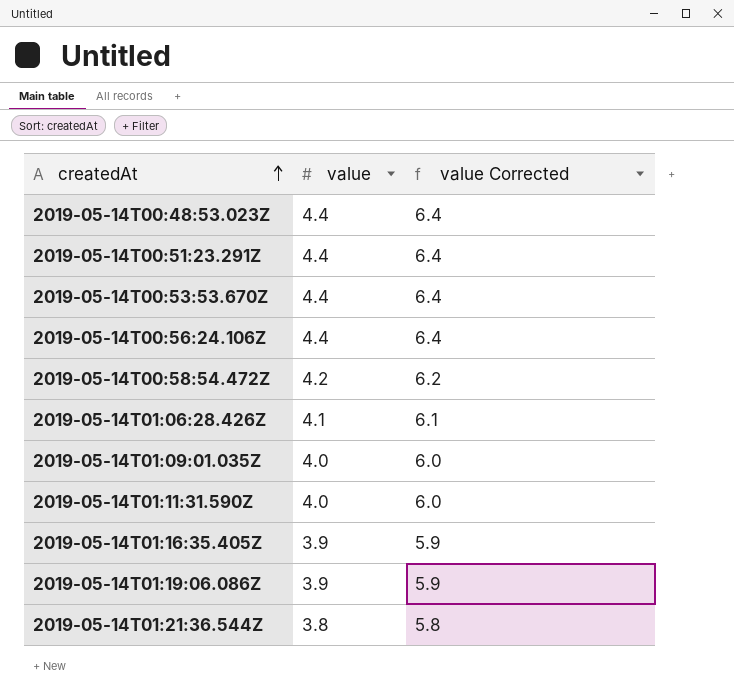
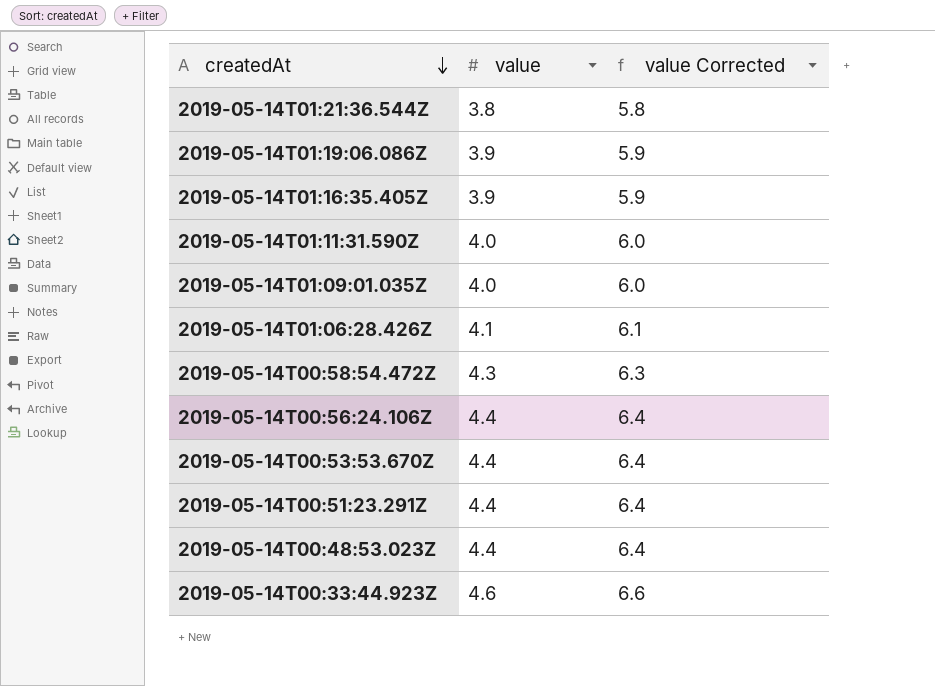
row order: createdAt ascending -> createdAt descending
2019-05-14T00:58:54.472Z | value: 4.2 -> 4.3
2019-05-14T00:58:54.472Z | value Corrected: 6.2 -> 6.3
row 2019-05-14T00:33:44.923Z: none -> 4.6 | 6.6

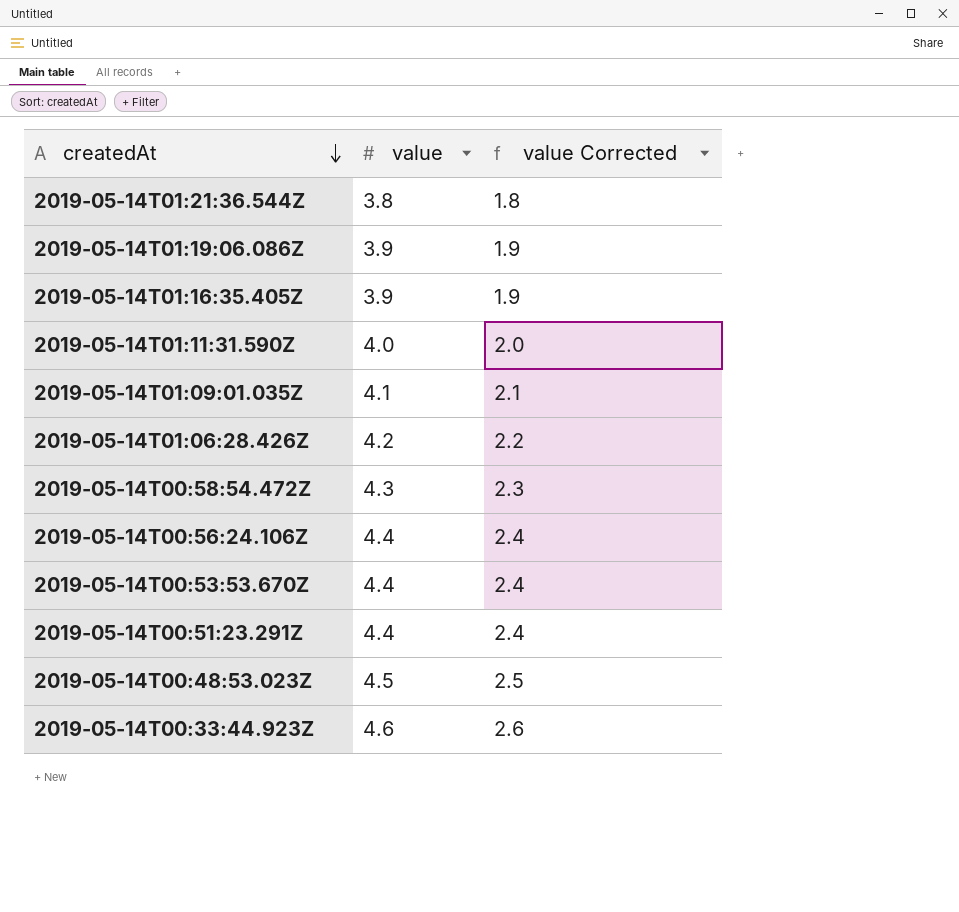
column value Corrected | formula: [value] + 2 -> [value] - 2
2019-05-14T01:09:01.035Z | value: 4.0 -> 4.1
2019-05-14T01:06:28.426Z | value: 4.1 -> 4.2
2019-05-14T00:48:53.023Z | value: 4.4 -> 4.5

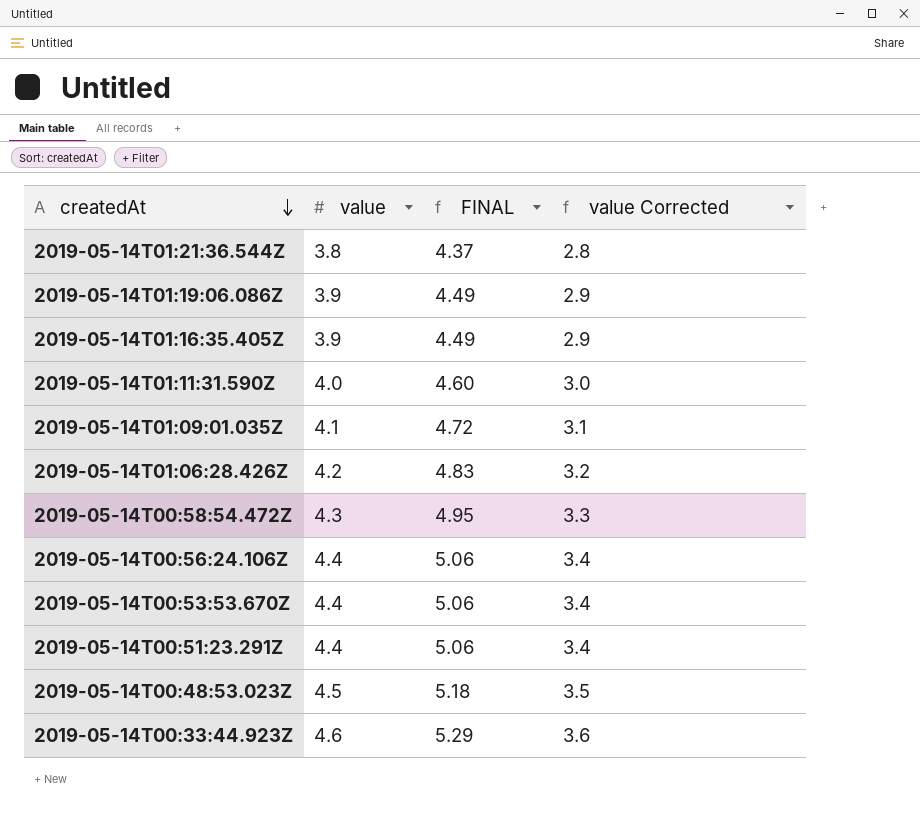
column FINAL | formula: none -> [value] * 1.15
column value Corrected | formula: [value] - 2 -> [value] - 1

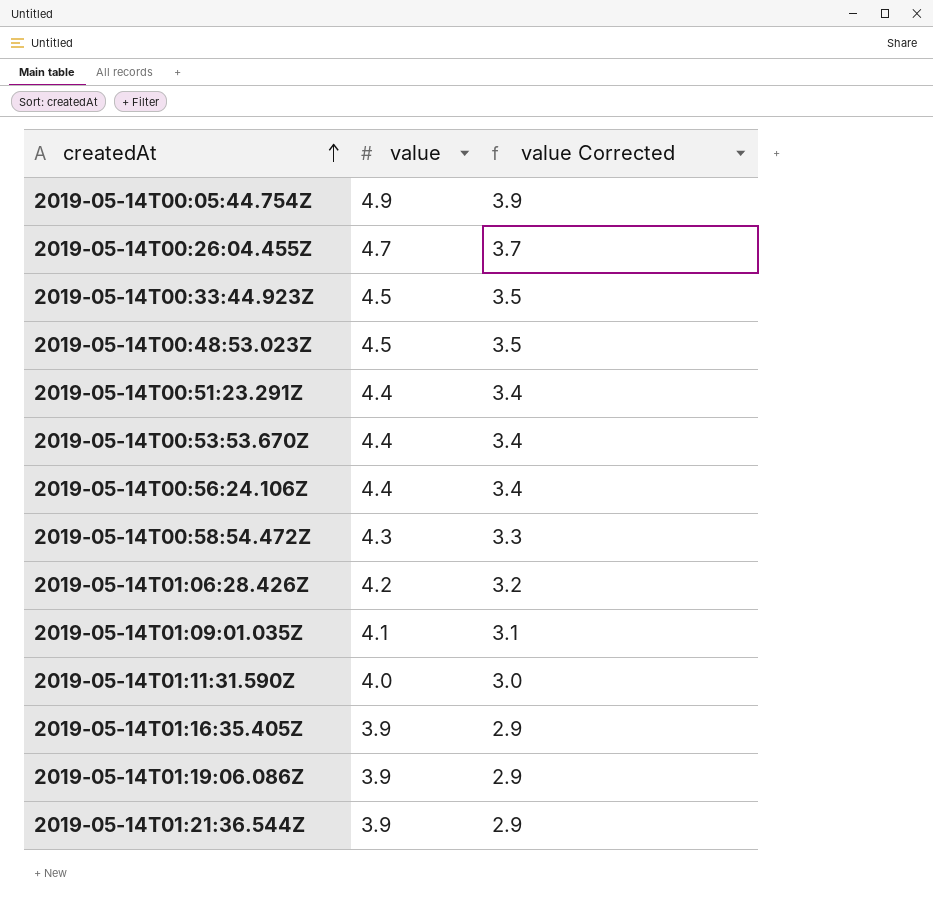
row order: createdAt descending -> createdAt ascending
column FINAL | formula: [value] * 1.15 -> none
row 2019-05-14T00:05:44.754Z: none -> 4.9 | 3.9
row 2019-05-14T00:26:04.455Z: none -> 4.7 | 3.7
2019-05-14T00:33:44.923Z | value: 4.6 -> 4.5
2019-05-14T00:33:44.923Z | value Corrected: 3.6 -> 3.5
2019-05-14T01:21:36.544Z | value: 3.8 -> 3.9
2019-05-14T01:21:36.544Z | value Corrected: 2.8 -> 2.9

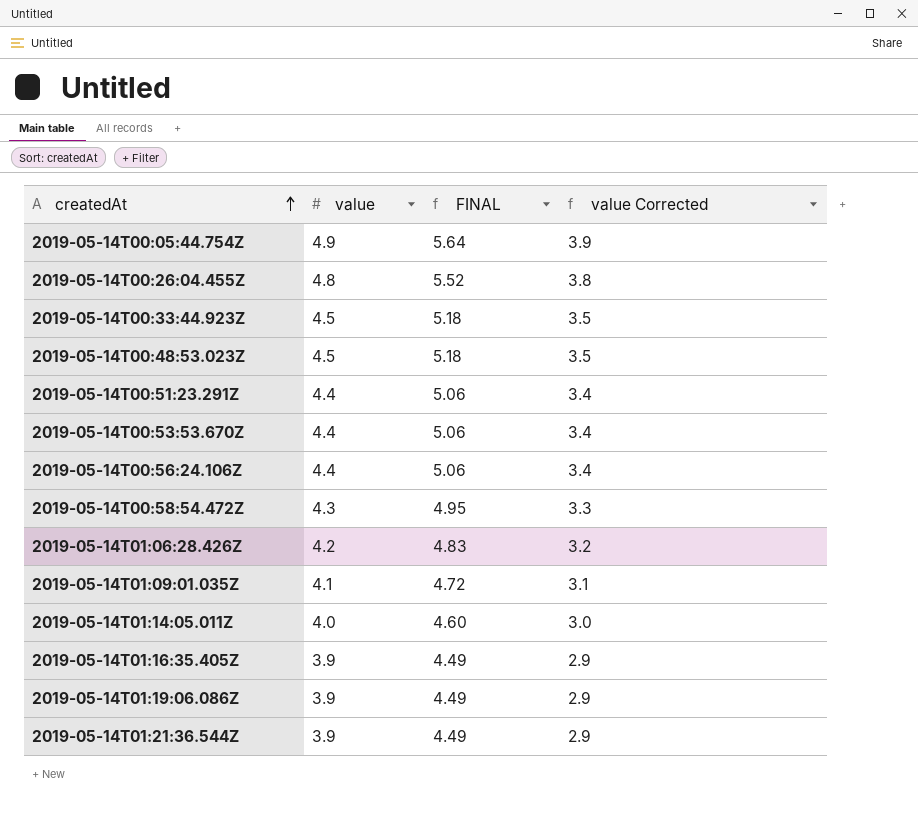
column FINAL | formula: none -> [value] * 1.15
row 2019-05-14T01:11:31.590Z: 4.0 | 3.0 -> none
2019-05-14T00:26:04.455Z | value: 4.7 -> 4.8
2019-05-14T00:26:04.455Z | value Corrected: 3.7 -> 3.8
row 2019-05-14T01:14:05.011Z: none -> 4.0 | 4.60 | 3.0

